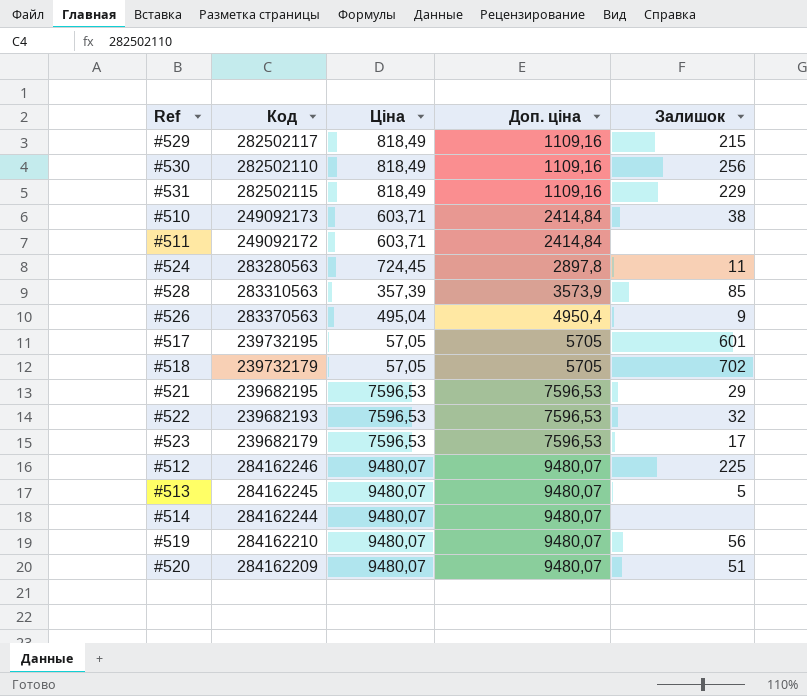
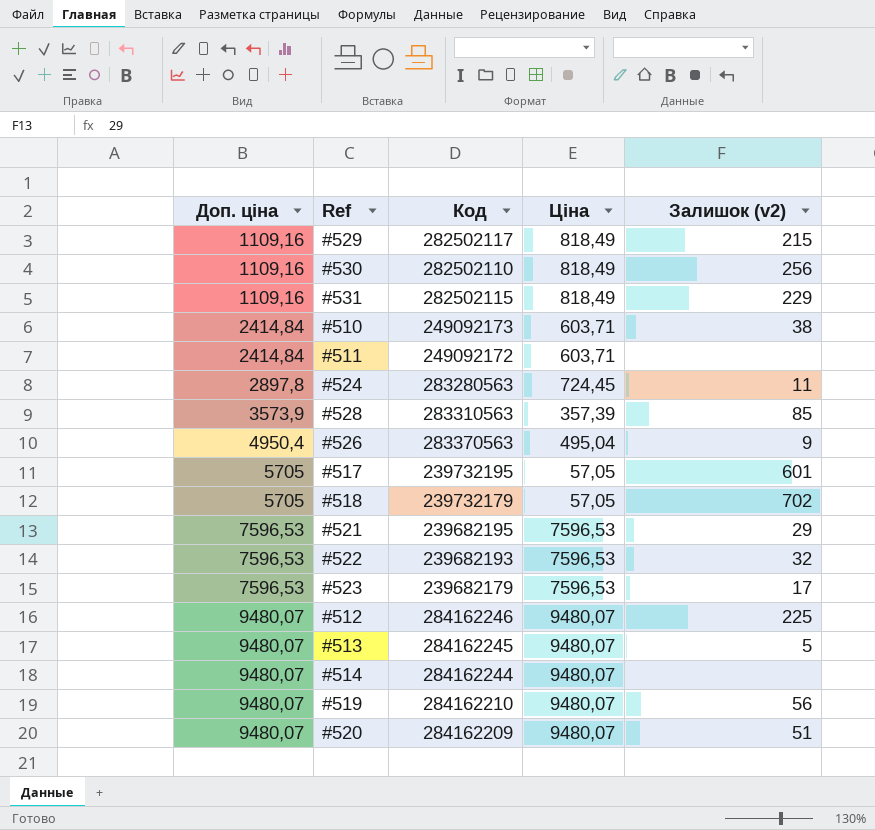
column Доп. ціна | position: 4 -> 1
column name: Залишок -> Залишок (v2)

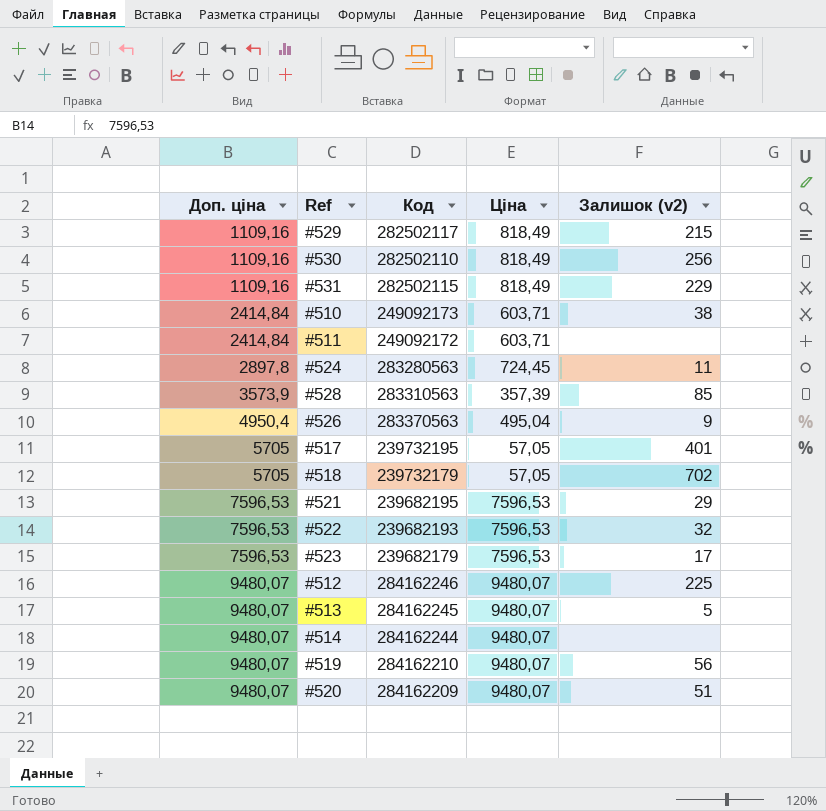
#517 | Залишок (v2): 601 -> 401

